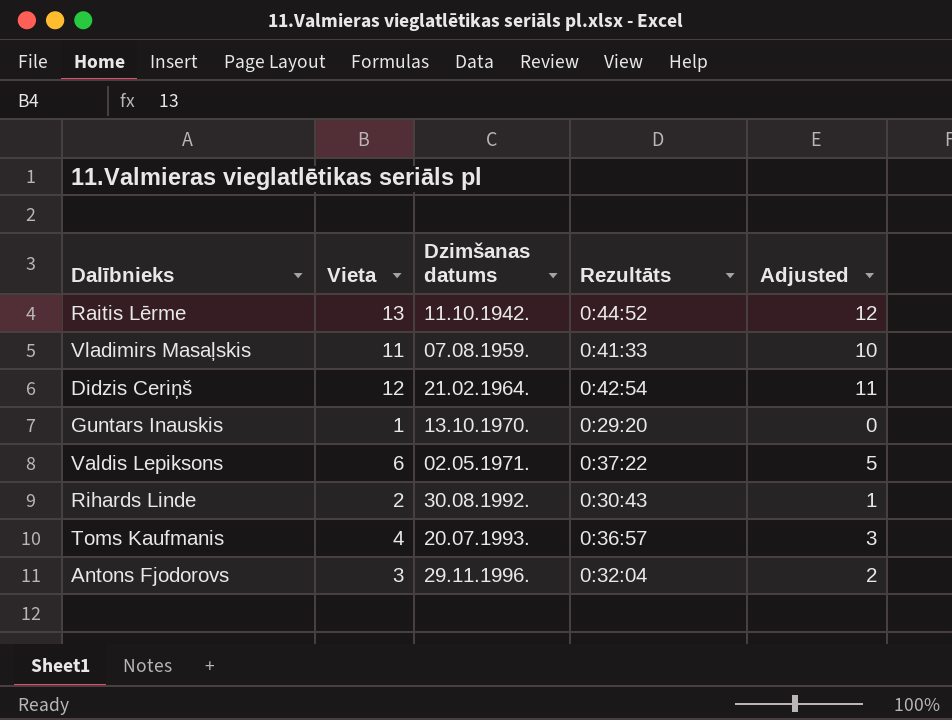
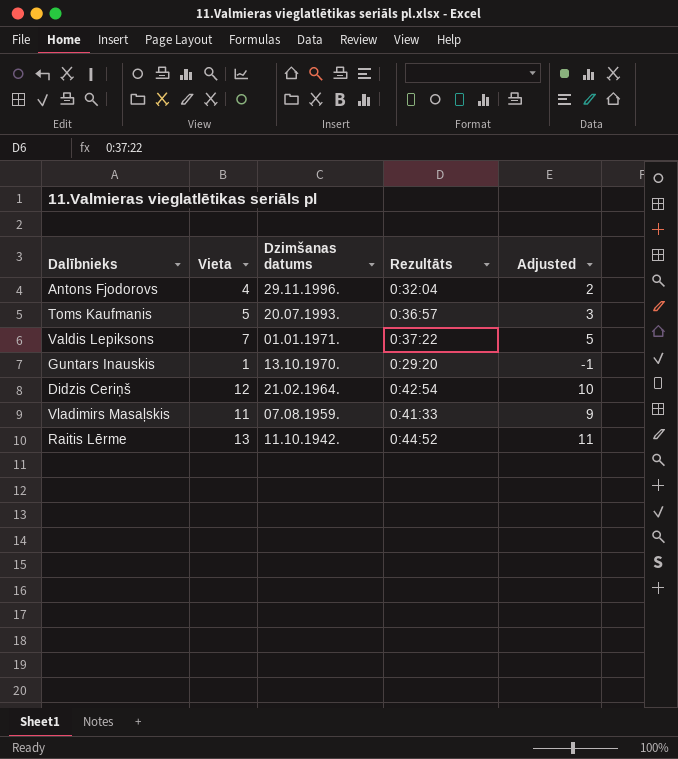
row order: Dzimšanas datums ascending -> Dzimšanas datums descending
column Adjusted | formula: [Vieta] - 1 -> [Vieta] - 2
row Rihards Linde: 2 | 30.08.1992. | 0:30:43 | 1 -> none
Antons Fjodorovs | Vieta: 3 -> 4
Toms Kaufmanis | Vieta: 4 -> 5
Valdis Lepiksons | Vieta: 6 -> 7
Valdis Lepiksons | Dzimšanas datums: 02.05.1971. -> 01.01.1971.

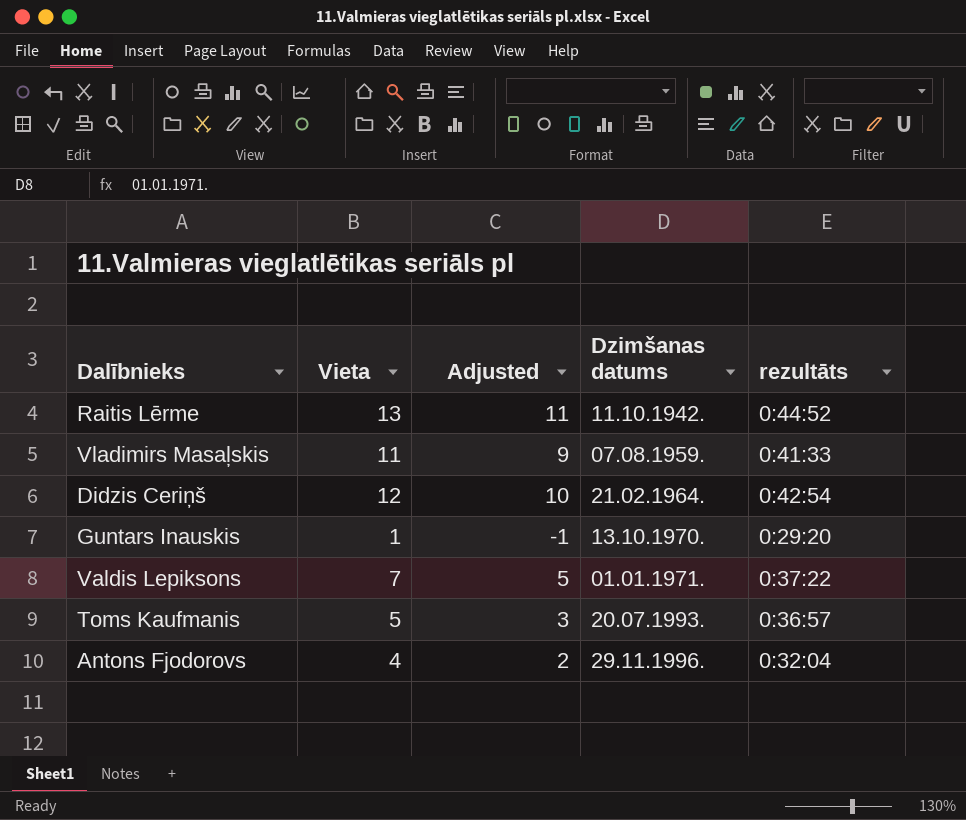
row order: Dzimšanas datums descending -> Dzimšanas datums ascending
column Adjusted | position: 5 -> 3
column name: Rezultāts -> rezultāts

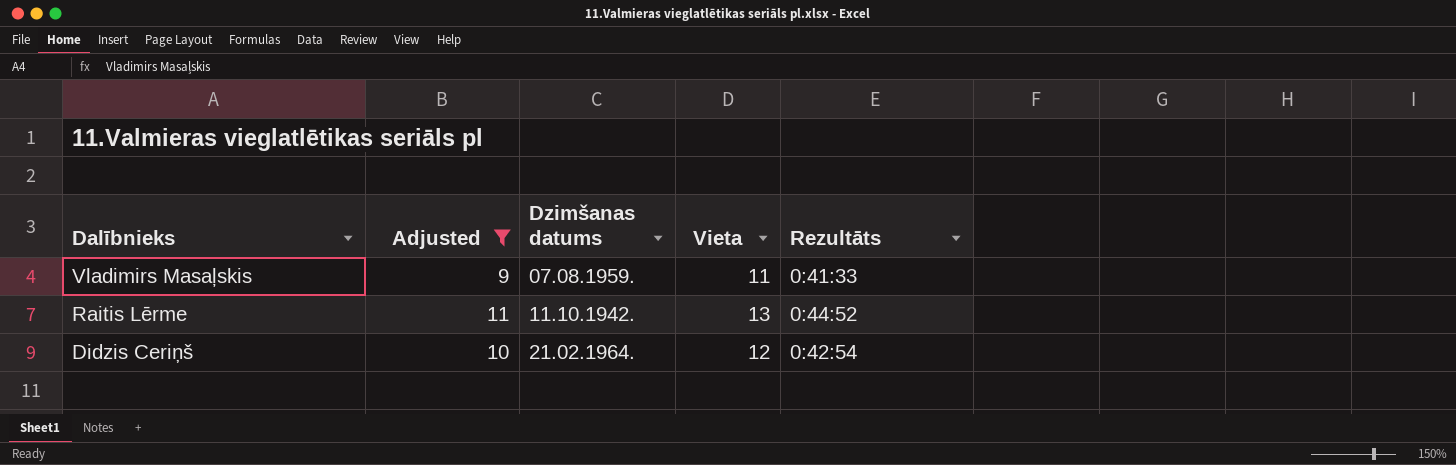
filter: none -> Adjusted >= 9
row order: Dzimšanas datums ascending -> Dalībnieks descending
column Vieta | position: 2 -> 4
column name: rezultāts -> Rezultāts

